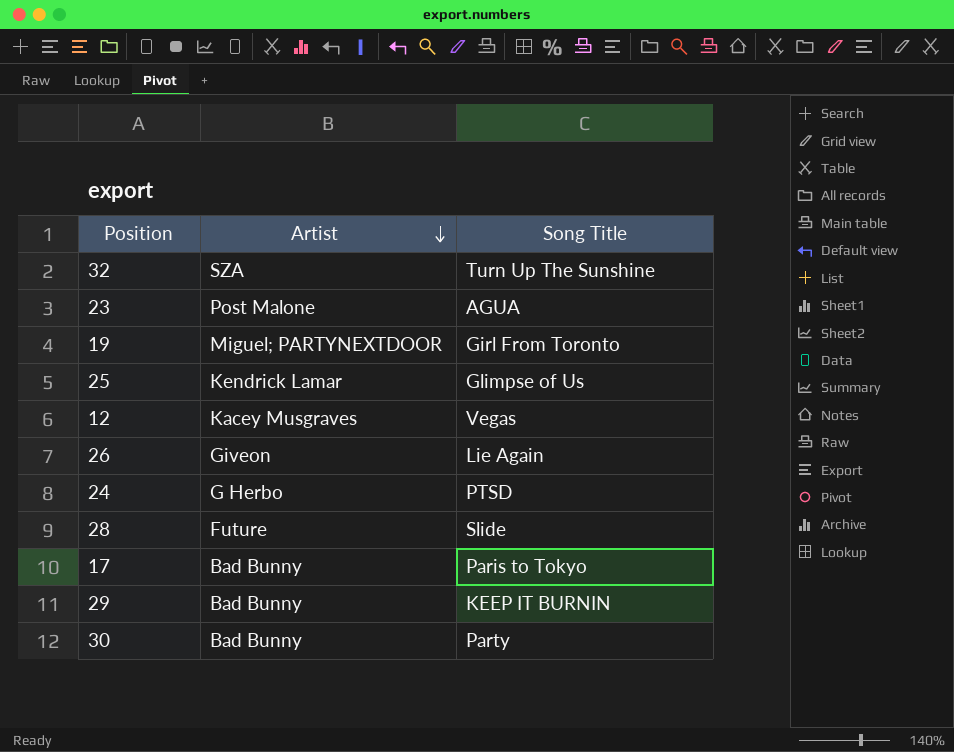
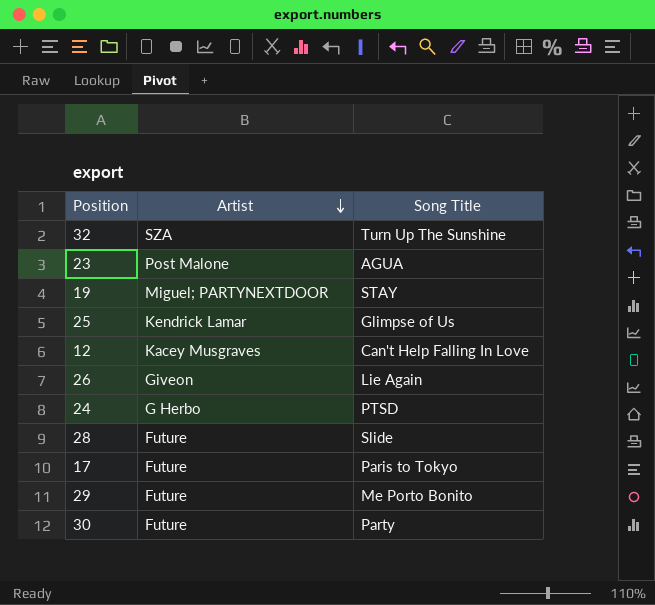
19 | Song Title: Girl From Toronto -> STAY
12 | Song Title: Vegas -> Can't Help Falling In Love
17 | Artist: Bad Bunny -> Future
29 | Artist: Bad Bunny -> Future
29 | Song Title: KEEP IT BURNIN -> Me Porto Bonito
30 | Artist: Bad Bunny -> Future

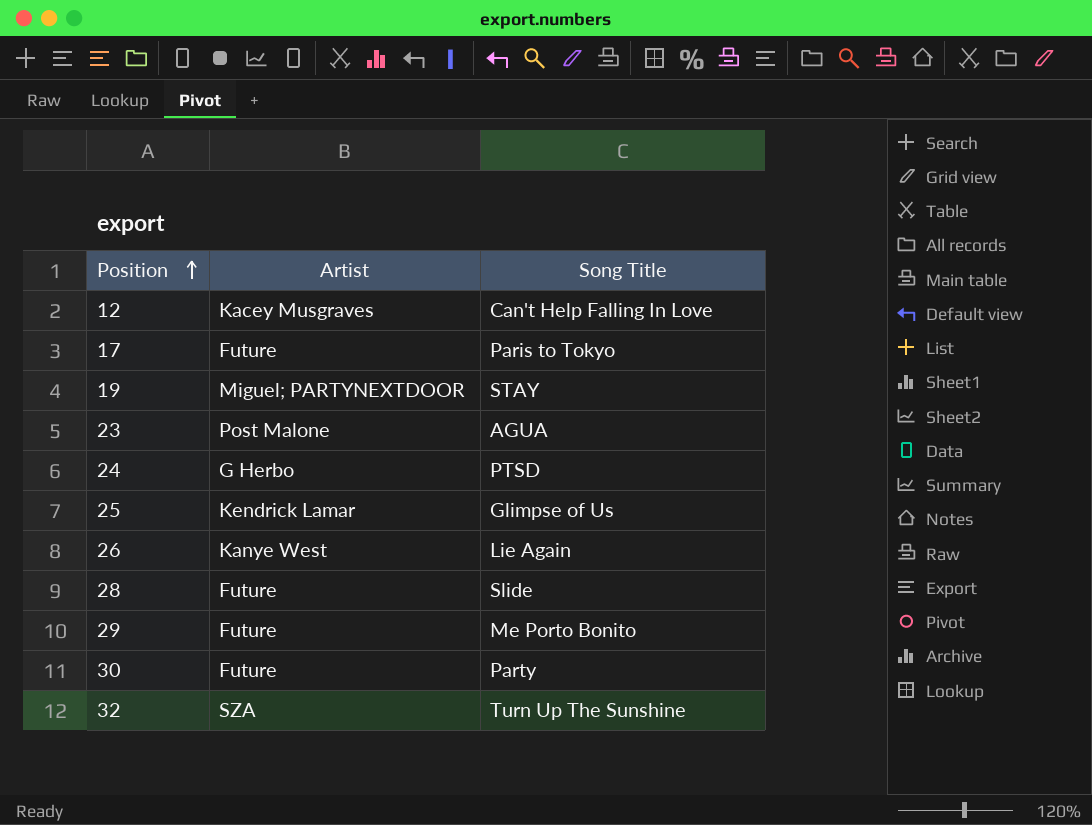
row order: Artist descending -> Position ascending
26 | Artist: Giveon -> Kanye West

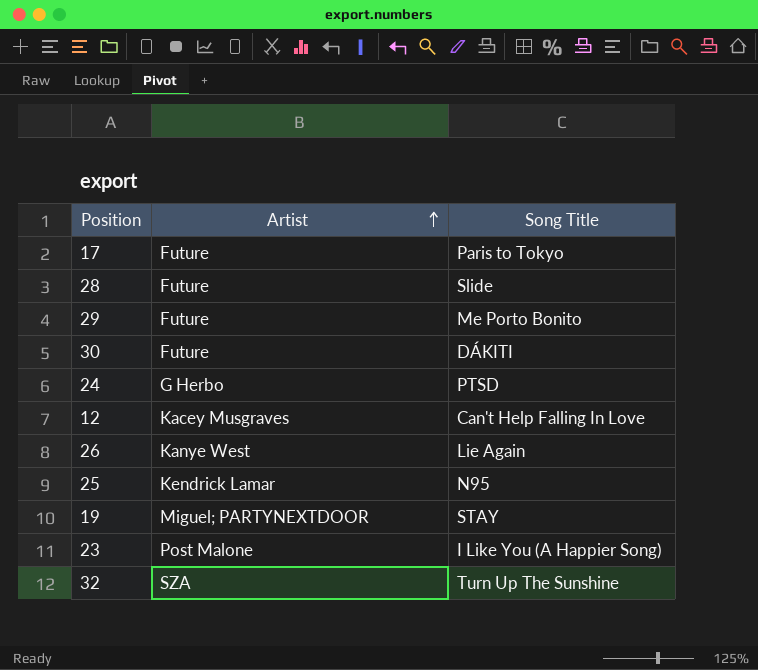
row order: Position ascending -> Artist ascending
30 | Song Title: Party -> DÁKITI
25 | Song Title: Glimpse of Us -> N95
23 | Song Title: AGUA -> I Like You (A Happier Song)

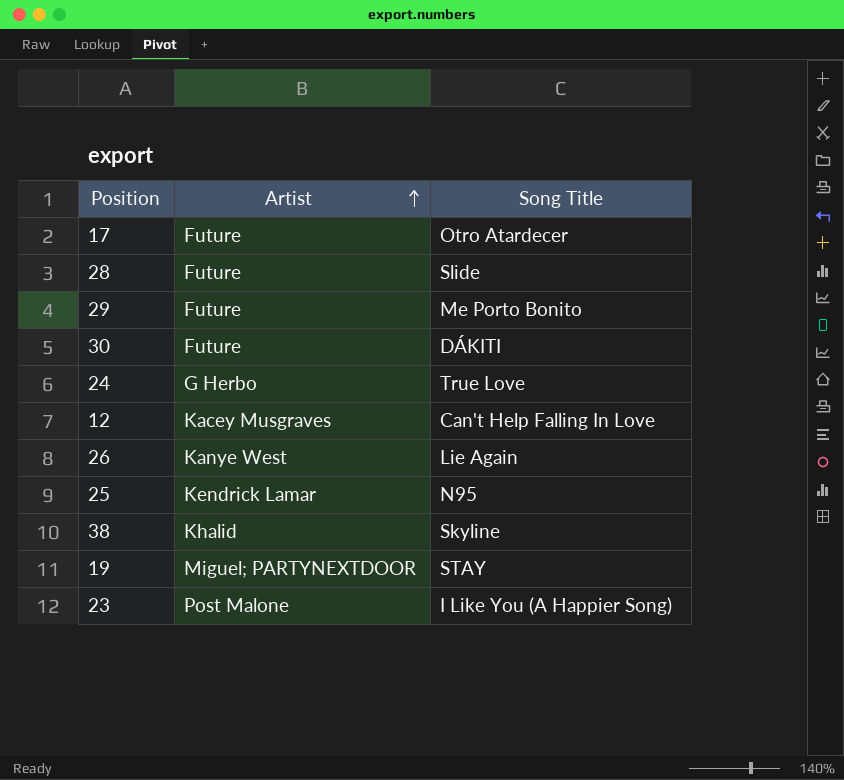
row 32: SZA | Turn Up The Sunshine -> none
17 | Song Title: Paris to Tokyo -> Otro Atardecer
24 | Song Title: PTSD -> True Love
row 38: none -> Khalid | Skyline

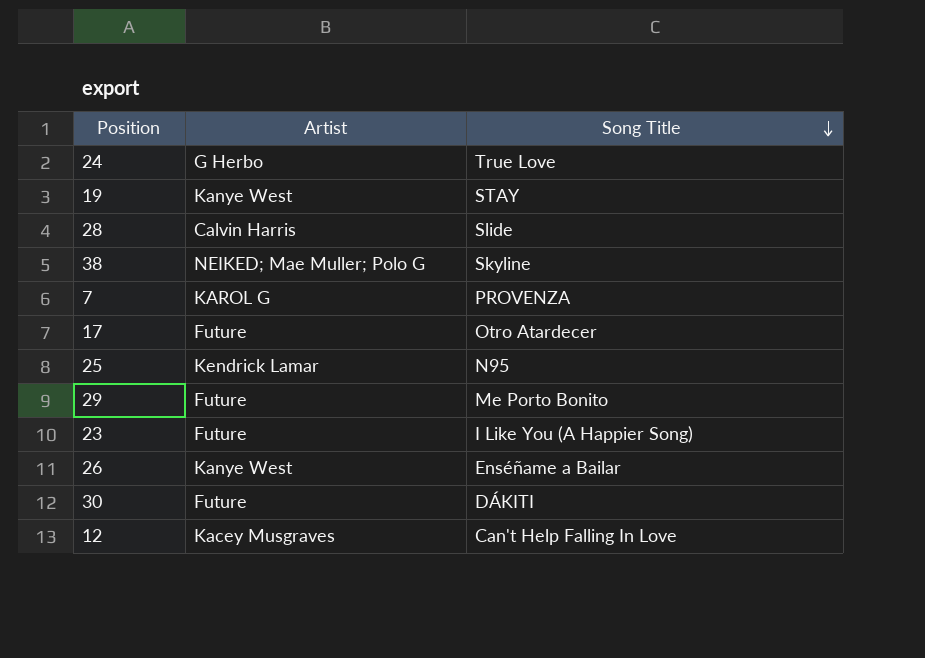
row order: Artist ascending -> Song Title descending
19 | Artist: Miguel; PARTYNEXTDOOR -> Kanye West
28 | Artist: Future -> Calvin Harris
38 | Artist: Khalid -> NEIKED; Mae Muller; Polo G
row 7: none -> KAROL G | PROVENZA
23 | Artist: Post Malone -> Future
26 | Song Title: Lie Again -> Enséñame a Bailar

